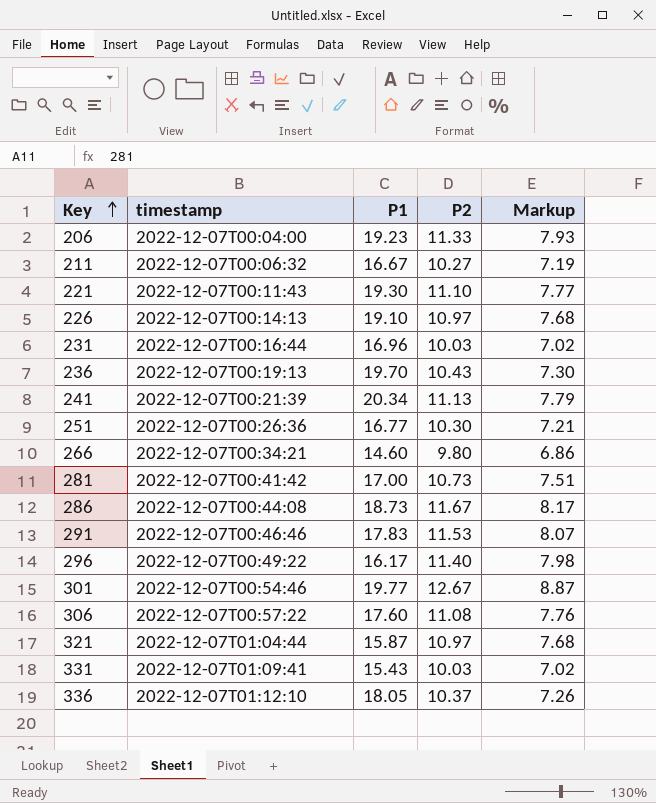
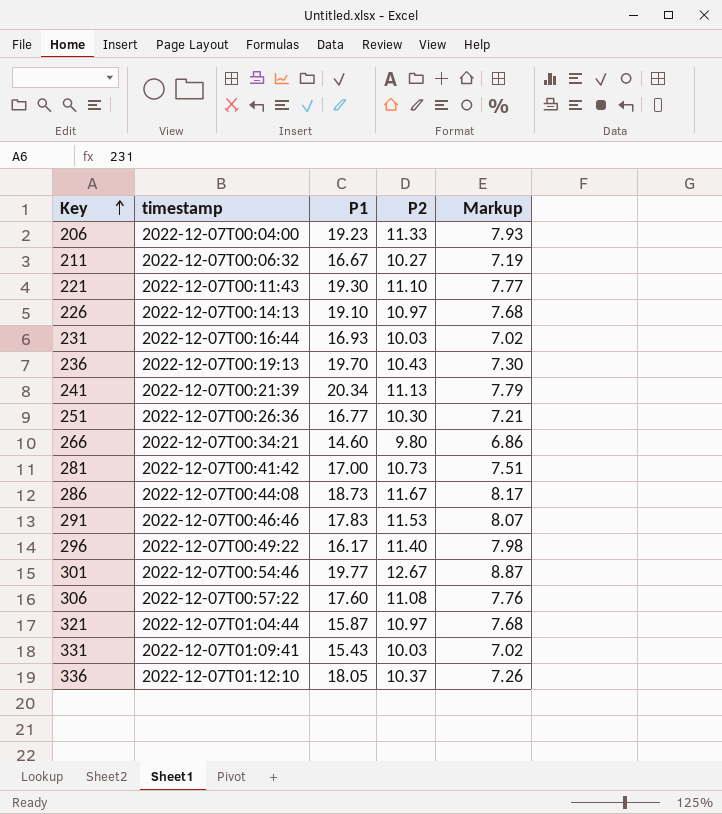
231 | P1: 16.96 -> 16.93

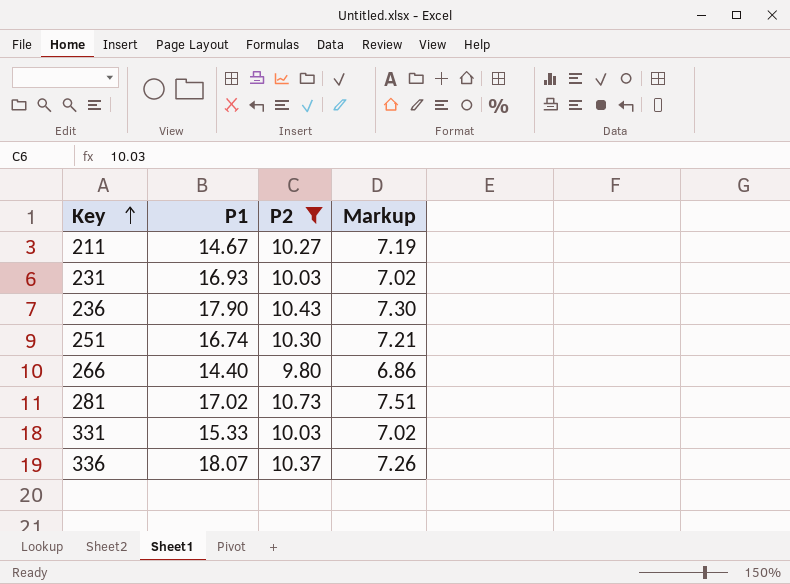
filter: none -> P2 <= 10.73
column timestamp | position: 2 -> none
211 | P1: 16.67 -> 14.67
236 | P1: 19.70 -> 17.90
251 | P1: 16.77 -> 16.74
266 | P1: 14.60 -> 14.40
281 | P1: 17.00 -> 17.02
331 | P1: 15.43 -> 15.33
336 | P1: 18.05 -> 18.07

